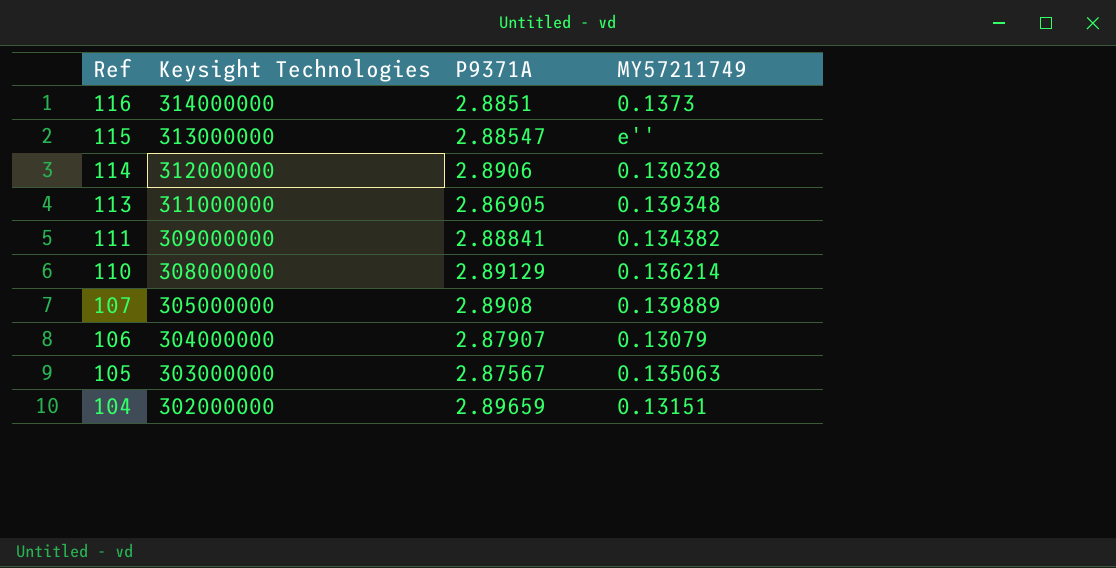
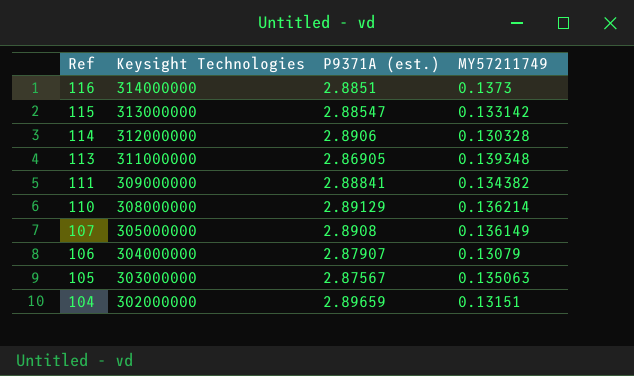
column name: P9371A -> P9371A (est.)
115 | MY57211749: e'' -> 0.133142
107 | MY57211749: 0.139889 -> 0.136149

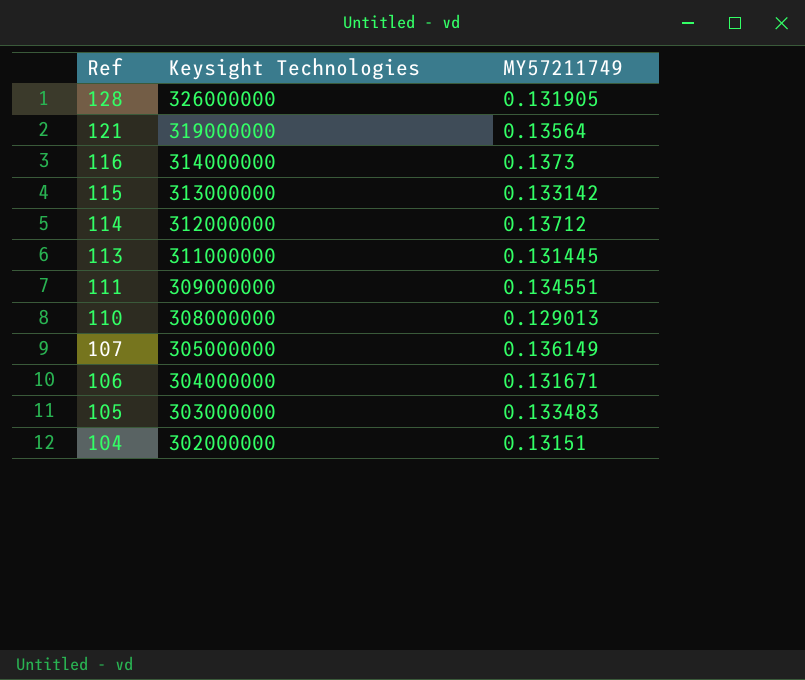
column P9371A (est.) | position: 3 -> none
row 128: none -> 326000000 | 0.131905
row 121: none -> 319000000 | 0.13564
114 | MY57211749: 0.130328 -> 0.13712
113 | MY57211749: 0.139348 -> 0.131445
111 | MY57211749: 0.134382 -> 0.134551
110 | MY57211749: 0.136214 -> 0.129013
106 | MY57211749: 0.13079 -> 0.131671
105 | MY57211749: 0.135063 -> 0.133483

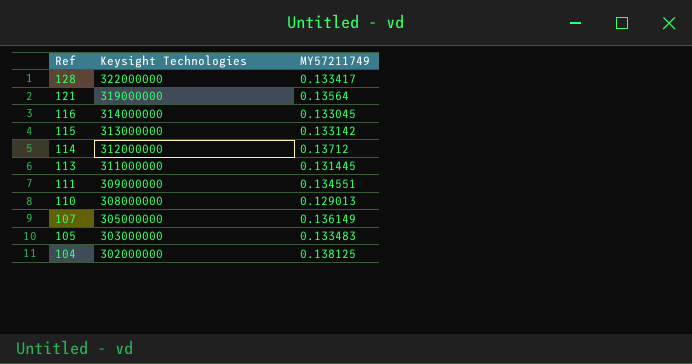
row 106: 304000000 | 0.131671 -> none
128 | Keysight Technologies: 326000000 -> 322000000
128 | MY57211749: 0.131905 -> 0.133417
116 | MY57211749: 0.1373 -> 0.133045
104 | MY57211749: 0.13151 -> 0.138125

